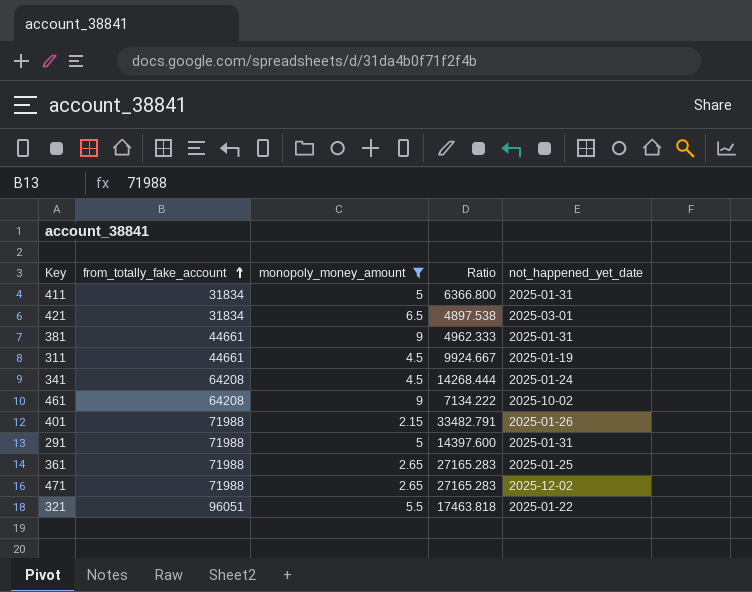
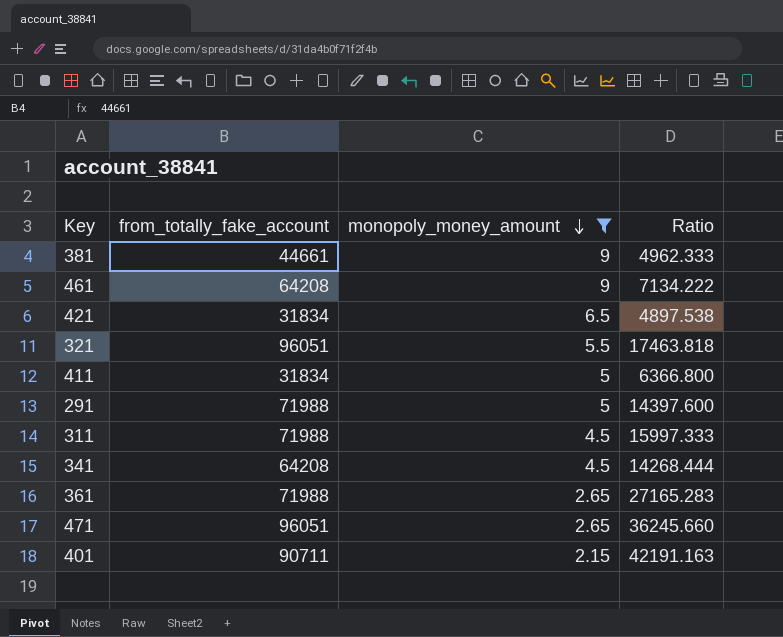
row order: from_totally_fake_account ascending -> monopoly_money_amount descending
column not_happened_yet_date | position: 5 -> none
311 | from_totally_fake_account: 44661 -> 71988
311 | Ratio: 9924.667 -> 15997.333
471 | from_totally_fake_account: 71988 -> 96051
471 | Ratio: 27165.283 -> 36245.660
401 | from_totally_fake_account: 71988 -> 90711
401 | Ratio: 33482.791 -> 42191.163

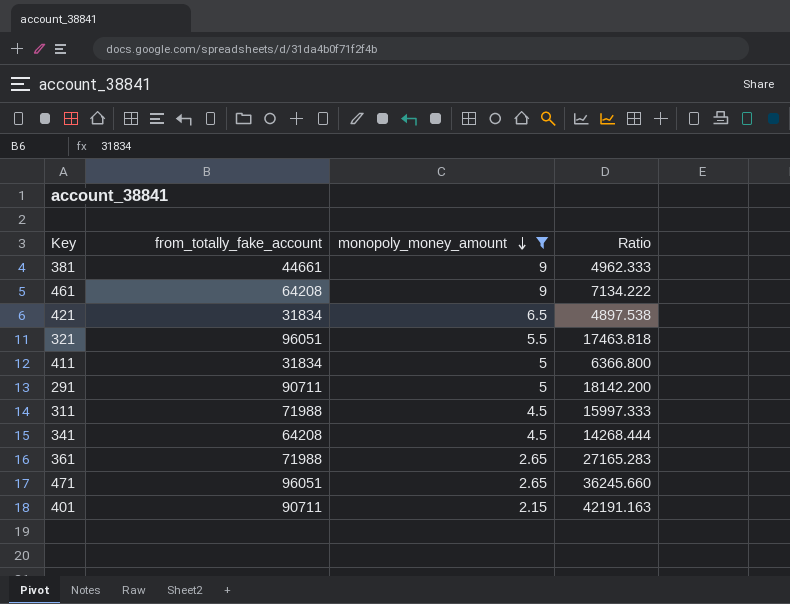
291 | from_totally_fake_account: 71988 -> 90711
291 | Ratio: 14397.600 -> 18142.200

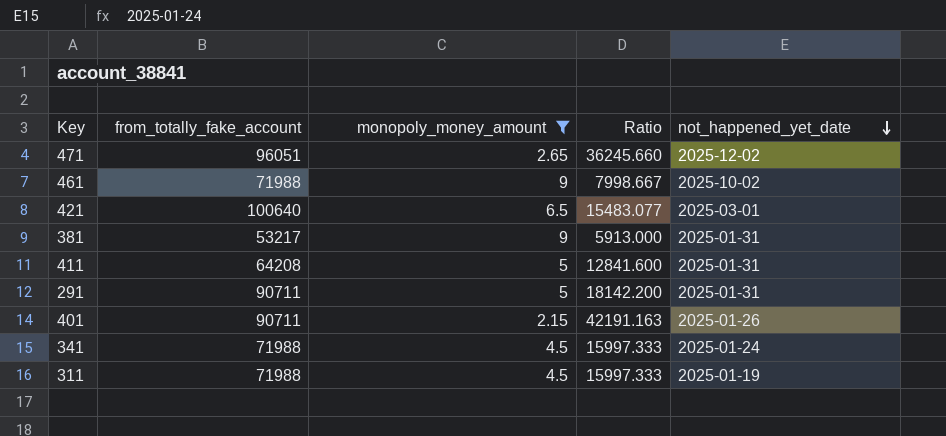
row order: monopoly_money_amount descending -> not_happened_yet_date descending
column not_happened_yet_date | position: none -> 5
row 321: 96051 | 5.5 | 17463.818 -> none
row 361: 71988 | 2.65 | 27165.283 -> none
461 | from_totally_fake_account: 64208 -> 71988
461 | Ratio: 7134.222 -> 7998.667
421 | from_totally_fake_account: 31834 -> 100640
421 | Ratio: 4897.538 -> 15483.077
381 | from_totally_fake_account: 44661 -> 53217
381 | Ratio: 4962.333 -> 5913.000
411 | from_totally_fake_account: 31834 -> 64208
411 | Ratio: 6366.800 -> 12841.600
341 | from_totally_fake_account: 64208 -> 71988
341 | Ratio: 14268.444 -> 15997.333

